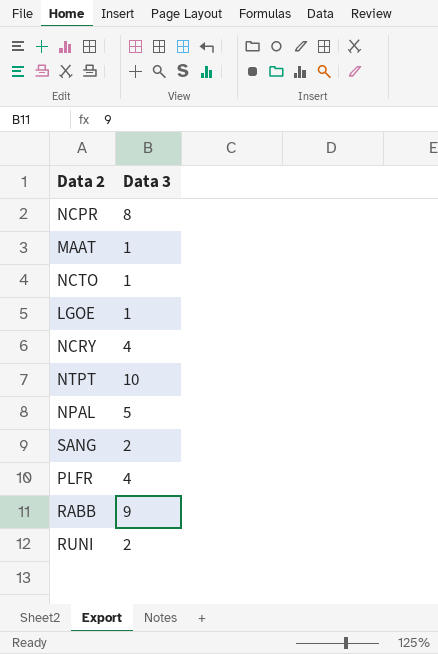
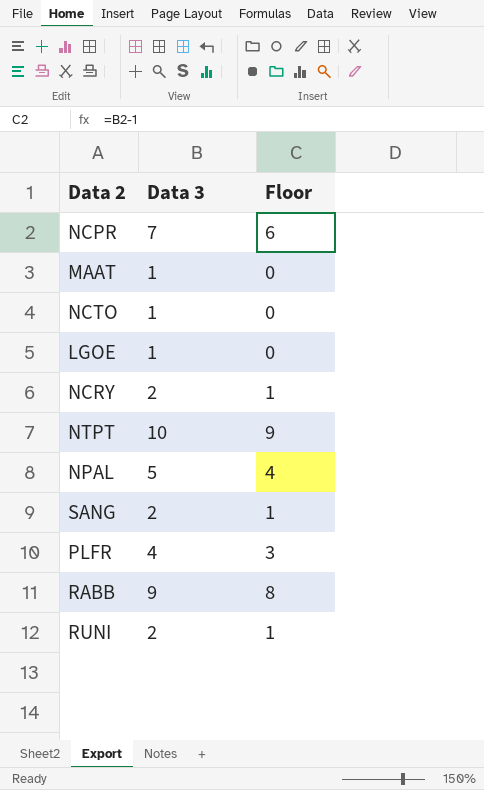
column Floor | formula: none -> [Data 3] - 1
NCPR | Data 3: 8 -> 7
NCRY | Data 3: 4 -> 2

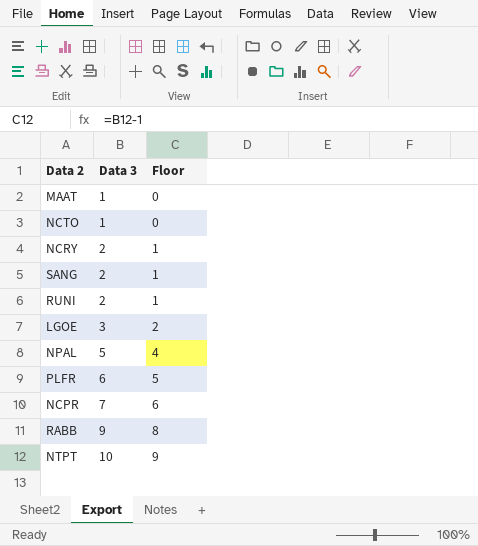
row order: none -> Data 3 ascending
LGOE | Data 3: 1 -> 3
LGOE | Floor: 0 -> 2
PLFR | Data 3: 4 -> 6
PLFR | Floor: 3 -> 5

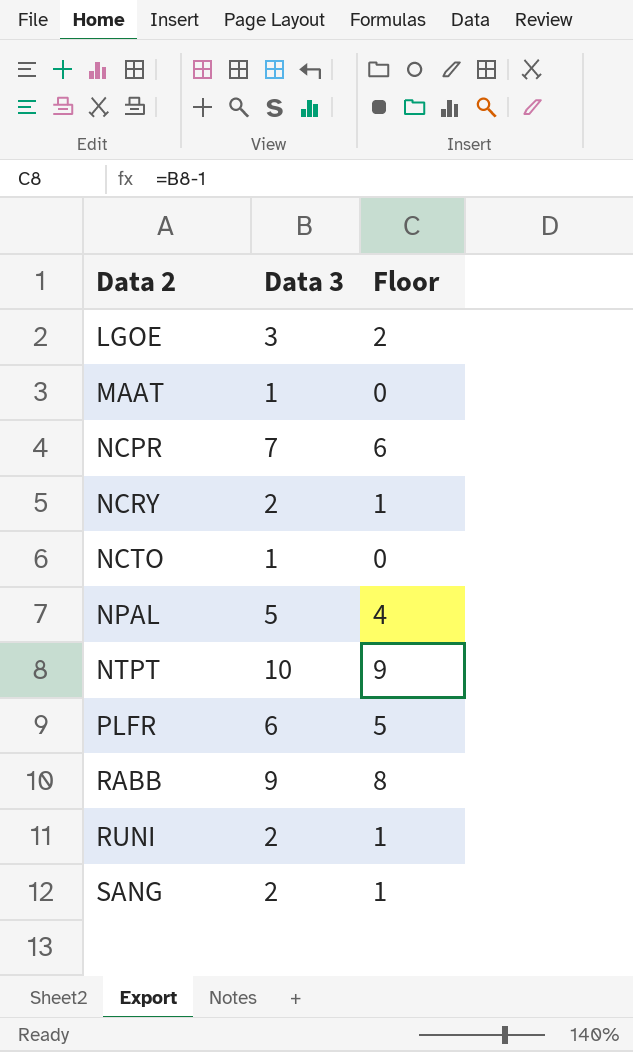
row order: Data 3 ascending -> Data 2 ascending

